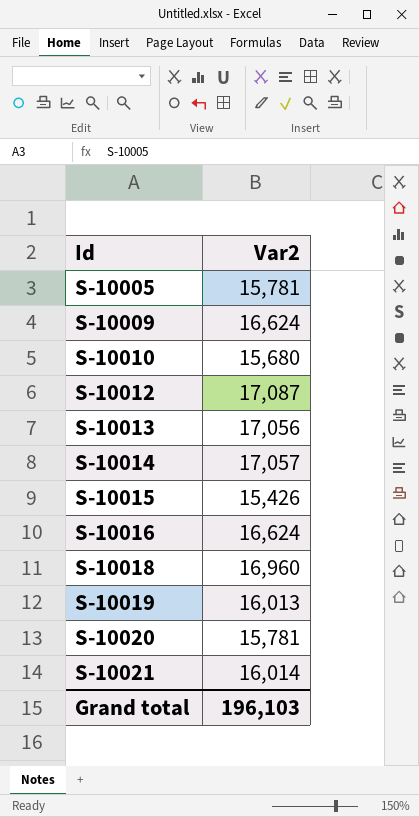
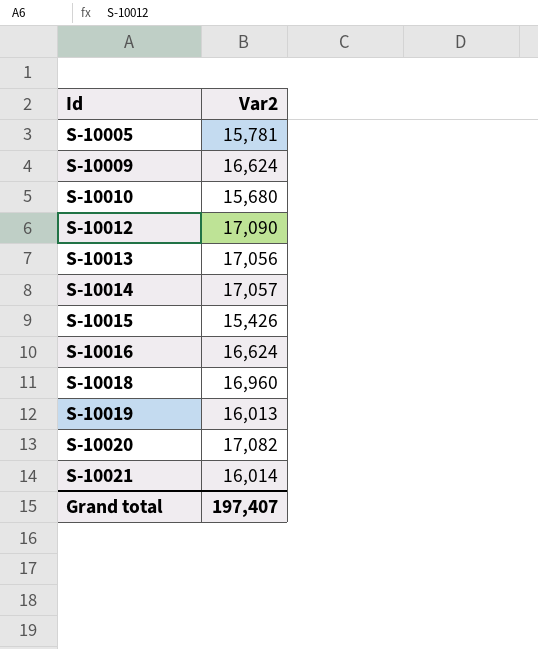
S-10012 | Var2: 17,087 -> 17,090
S-10020 | Var2: 15,781 -> 17,082
Grand total | Var2: 196,103 -> 197,407

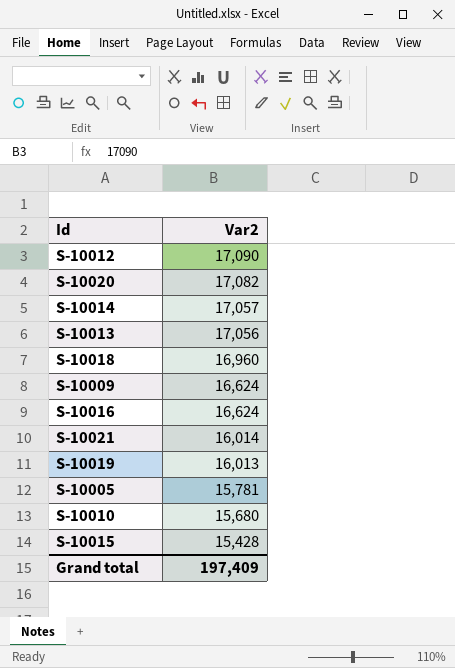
row order: Id ascending -> Var2 descending
S-10015 | Var2: 15,426 -> 15,428
Grand total | Var2: 197,407 -> 197,409

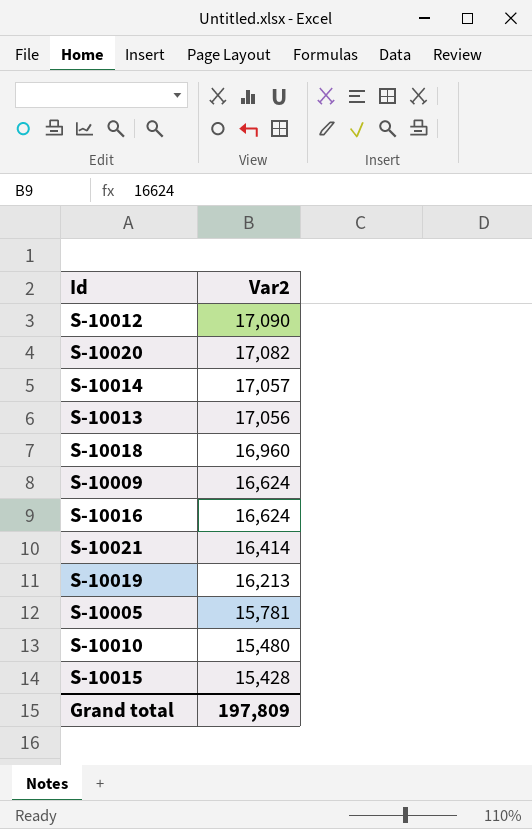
S-10021 | Var2: 16,014 -> 16,414
S-10019 | Var2: 16,013 -> 16,213
S-10010 | Var2: 15,680 -> 15,480
Grand total | Var2: 197,409 -> 197,809

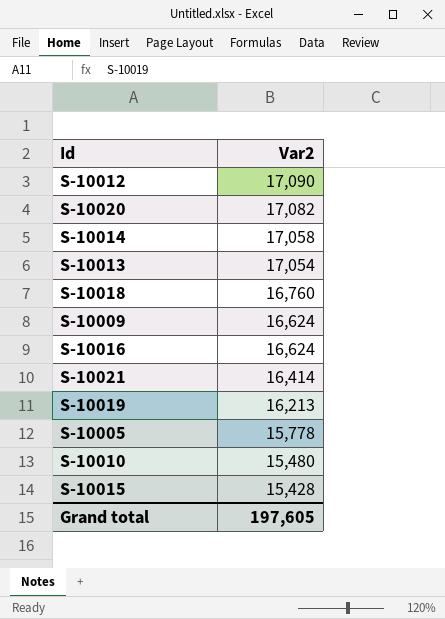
S-10014 | Var2: 17,057 -> 17,058
S-10013 | Var2: 17,056 -> 17,054
S-10018 | Var2: 16,960 -> 16,760
S-10005 | Var2: 15,781 -> 15,778
Grand total | Var2: 197,809 -> 197,605

